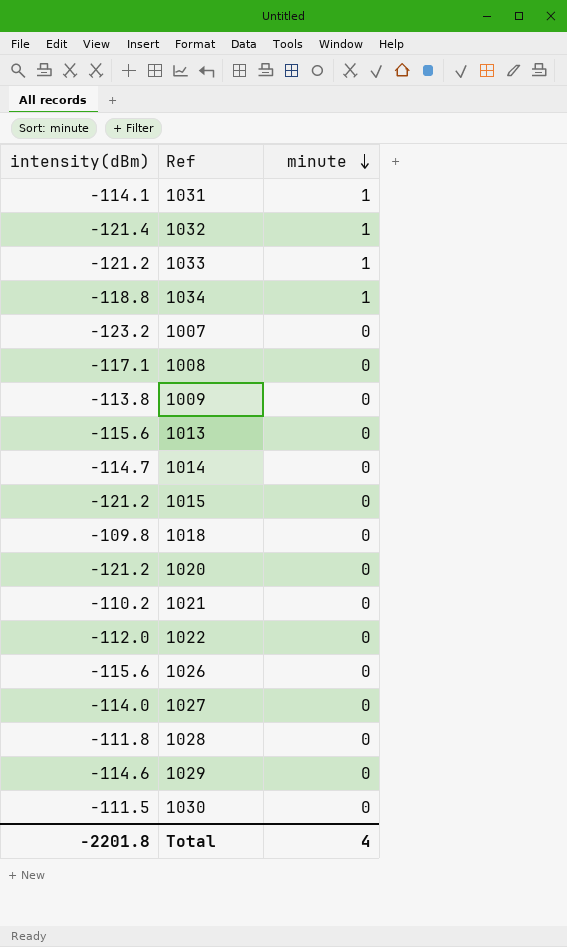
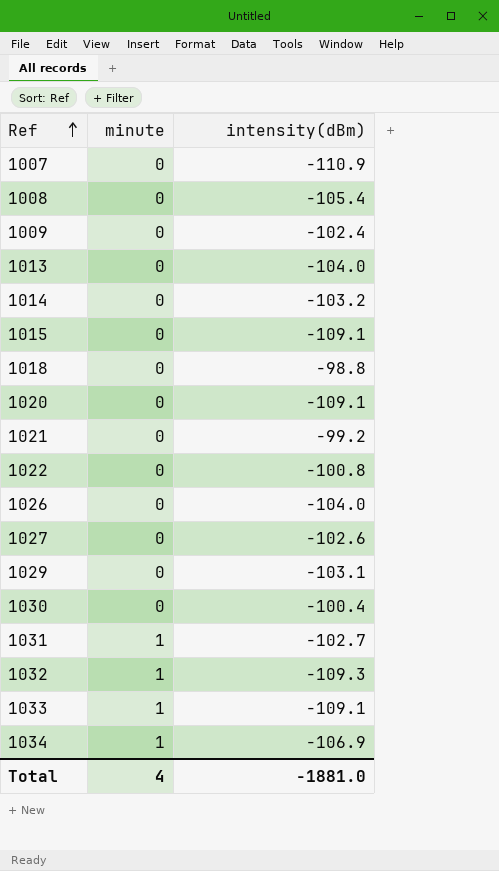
row order: minute descending -> Ref ascending
column intensity(dBm) | position: 1 -> 3
row 1028: -111.8 | 0 -> none
1007 | intensity(dBm): -123.2 -> -110.9
1008 | intensity(dBm): -117.1 -> -105.4
1009 | intensity(dBm): -113.8 -> -102.4
1013 | intensity(dBm): -115.6 -> -104.0
1014 | intensity(dBm): -114.7 -> -103.2
1015 | intensity(dBm): -121.2 -> -109.1
1018 | intensity(dBm): -109.8 -> -98.8
1020 | intensity(dBm): -121.2 -> -109.1
1021 | intensity(dBm): -110.2 -> -99.2
1022 | intensity(dBm): -112.0 -> -100.8
1026 | intensity(dBm): -115.6 -> -104.0
1027 | intensity(dBm): -114.0 -> -102.6
1029 | intensity(dBm): -114.6 -> -103.1
1030 | intensity(dBm): -111.5 -> -100.4
1031 | intensity(dBm): -114.1 -> -102.7
1032 | intensity(dBm): -121.4 -> -109.3
1033 | intensity(dBm): -121.2 -> -109.1
1034 | intensity(dBm): -118.8 -> -106.9
Total | intensity(dBm): -2201.8 -> -1881.0

